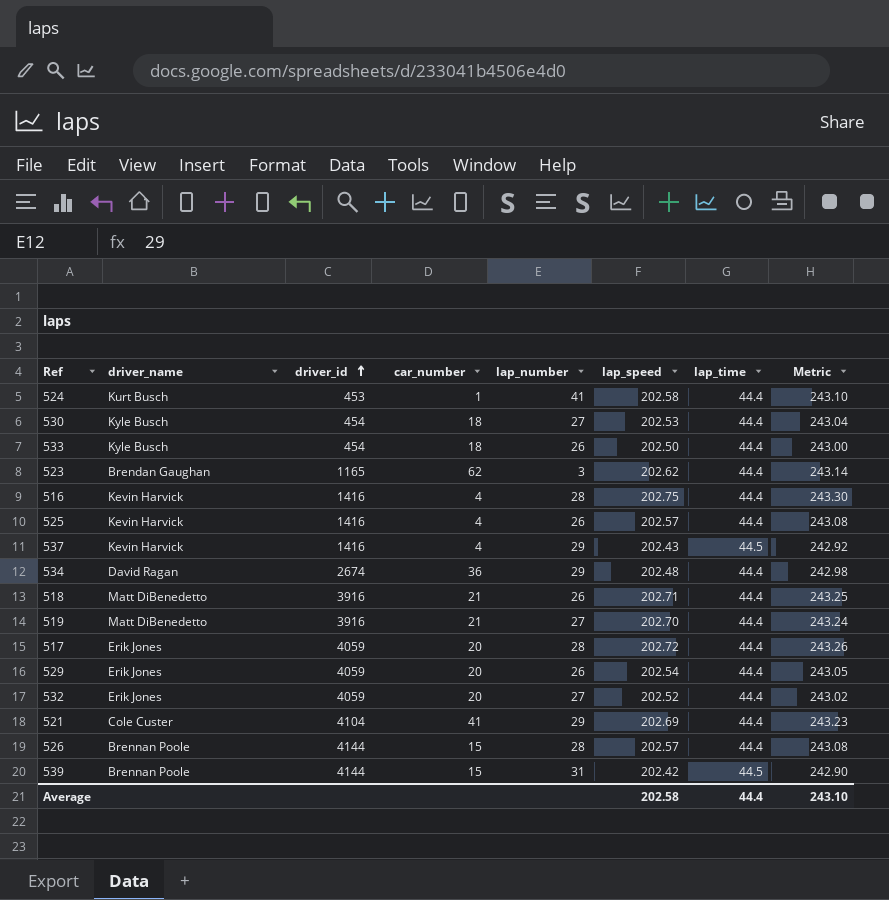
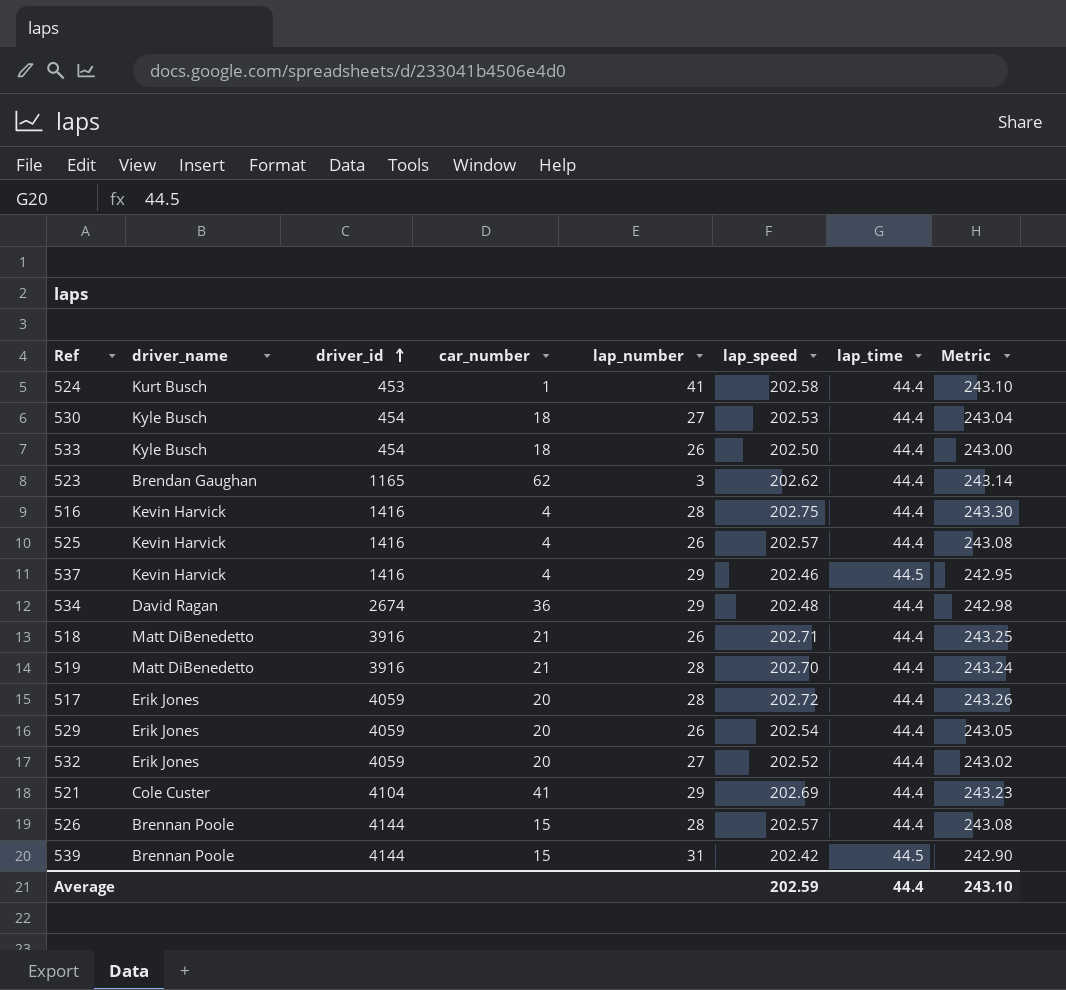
537 | lap_speed: 202.43 -> 202.46
537 | Metric: 242.92 -> 242.95
519 | lap_number: 27 -> 28
Average | lap_speed: 202.58 -> 202.59

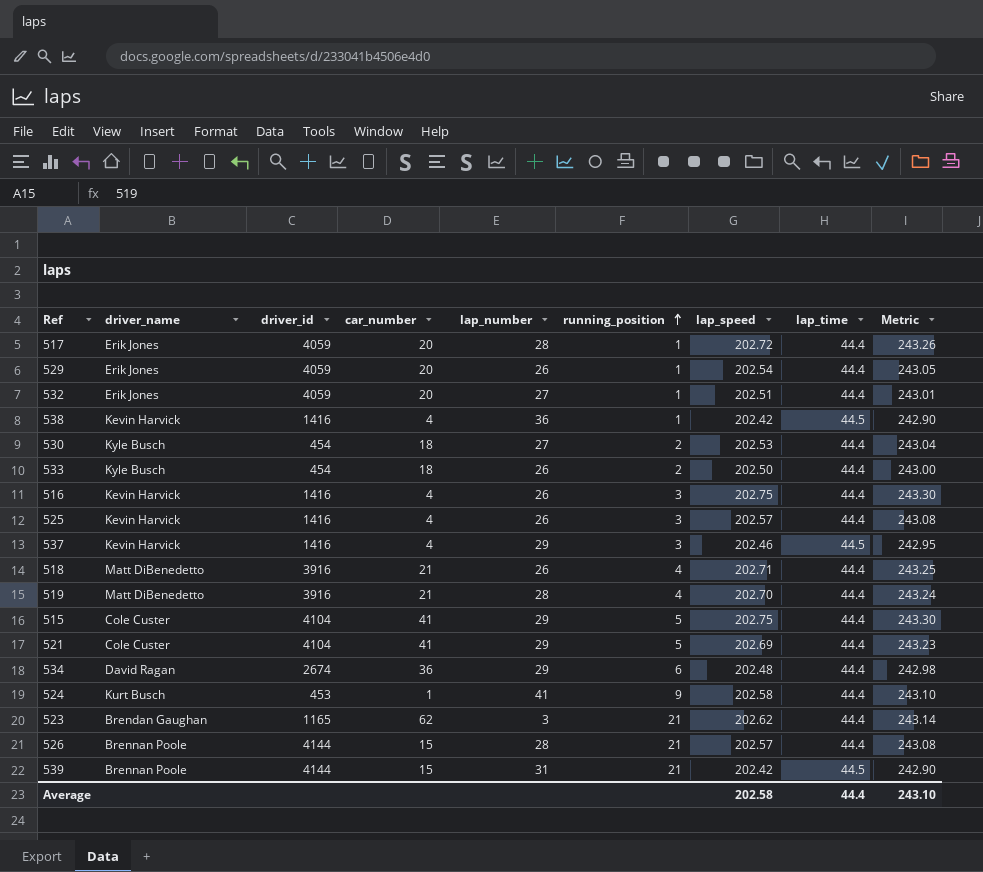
row order: driver_id ascending -> running_position ascending
column running_position | position: none -> 6
532 | lap_speed: 202.52 -> 202.51
532 | Metric: 243.02 -> 243.01
row 538: none -> Kevin Harvick | 1416 | 4 | 36 | 1 | 202.42 | 44.5 | 242.90
516 | lap_number: 28 -> 26
row 515: none -> Cole Custer | 4104 | 41 | 29 | 5 | 202.75 | 44.4 | 243.30
Average | lap_speed: 202.59 -> 202.58

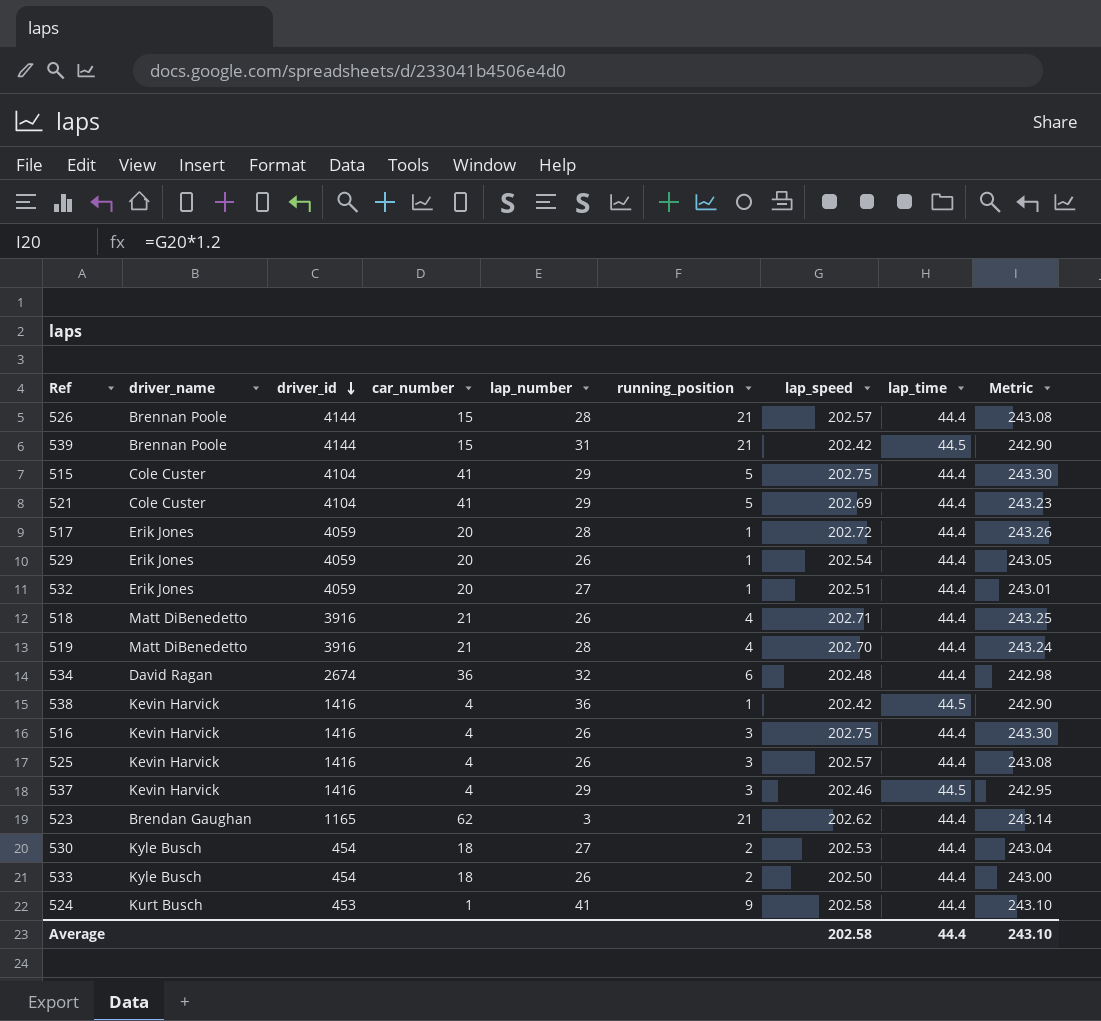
row order: running_position ascending -> driver_id descending
534 | lap_number: 29 -> 32

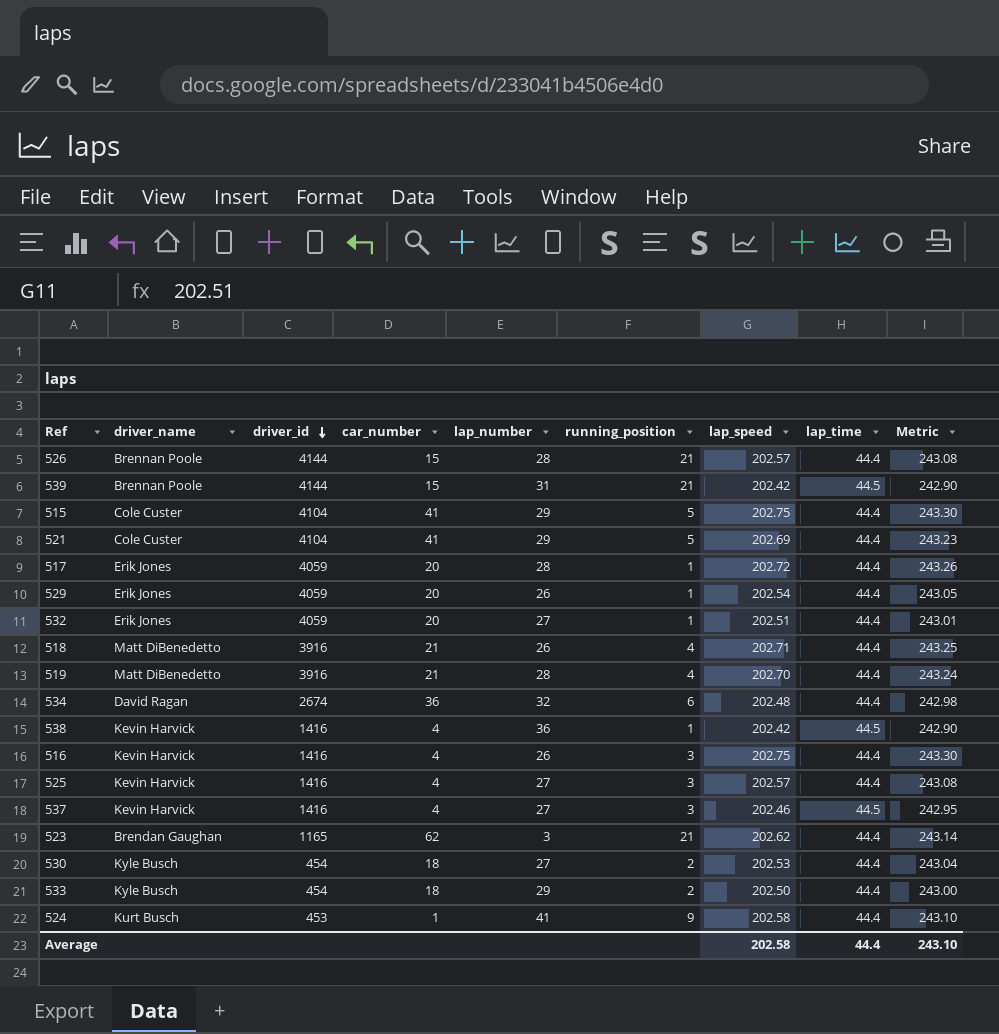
525 | lap_number: 26 -> 27
537 | lap_number: 29 -> 27
533 | lap_number: 26 -> 29

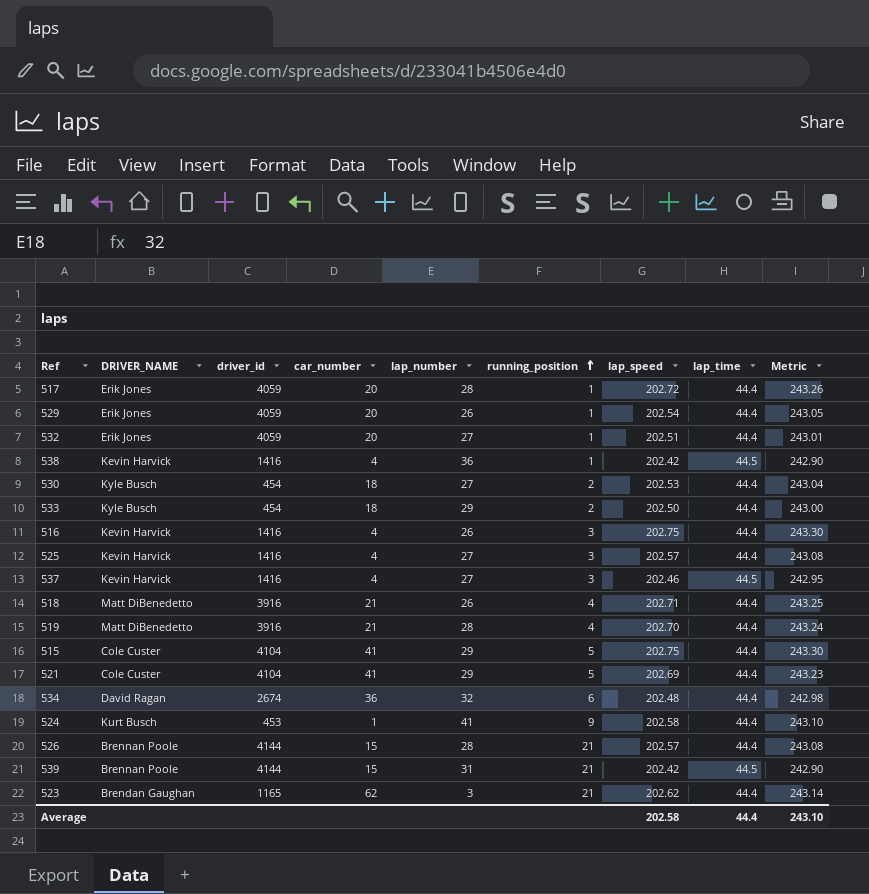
row order: driver_id descending -> running_position ascending
column name: driver_name -> DRIVER_NAME

